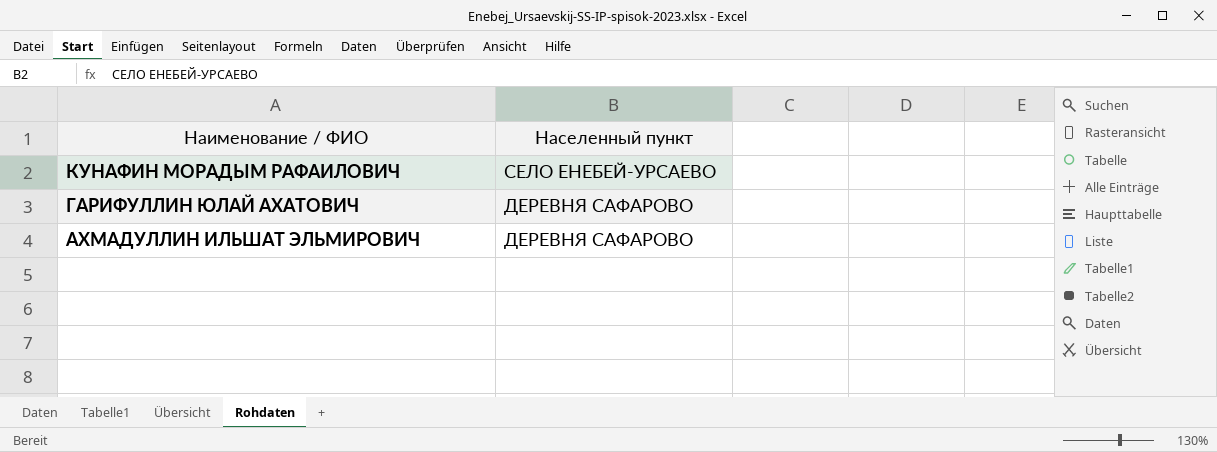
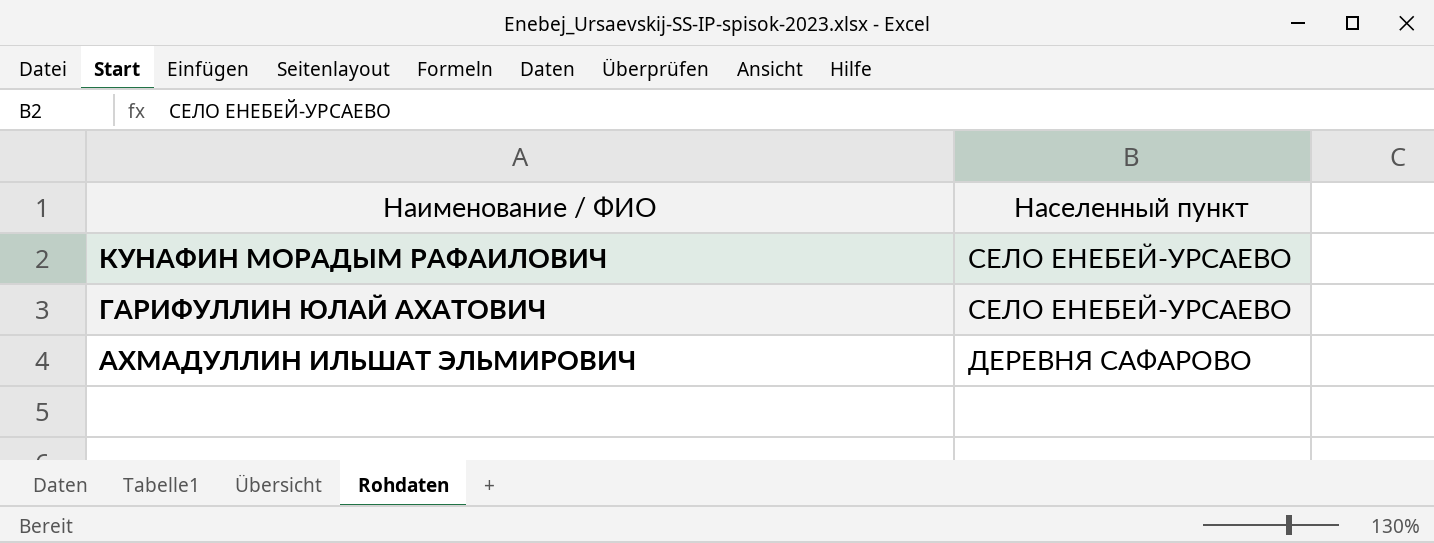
ГАРИФУЛЛИН ЮЛАЙ АХАТОВИЧ | Населенный пункт: ДЕРЕВНЯ САФАРОВО -> СЕЛО ЕНЕБЕЙ-УРСАЕВО

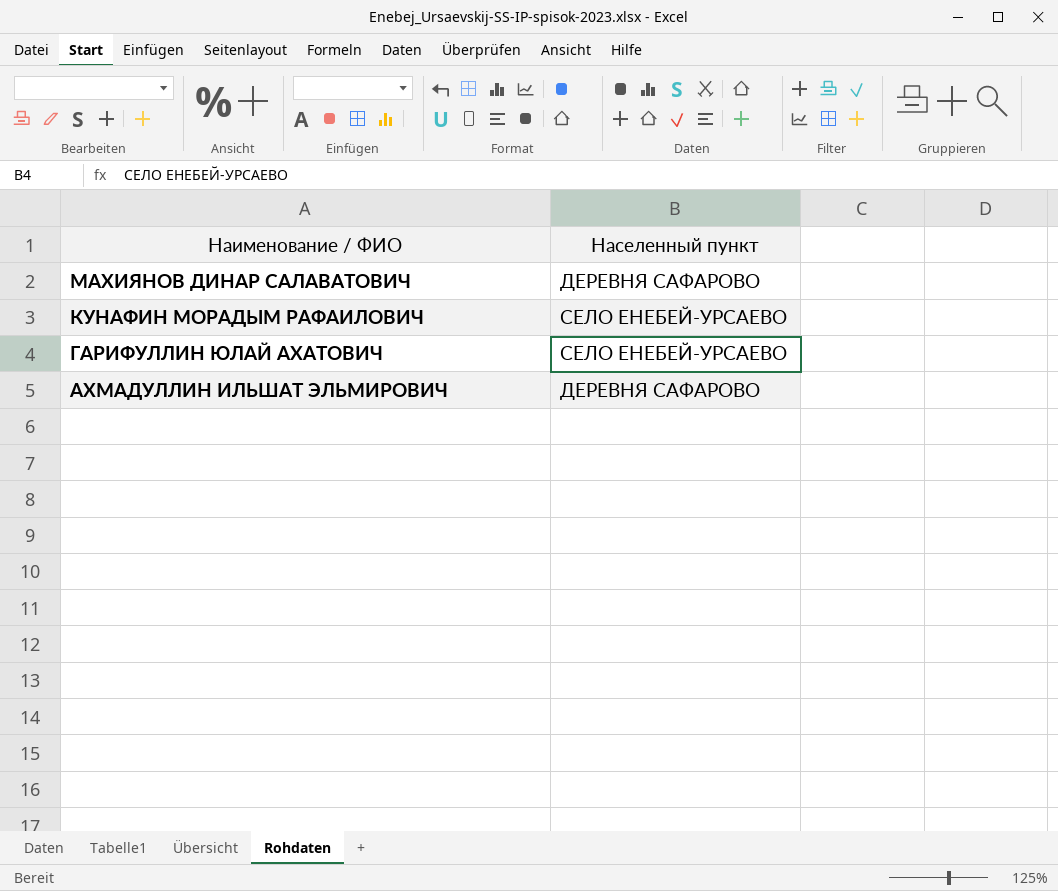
row МАХИЯНОВ ДИНАР САЛАВАТОВИЧ: none -> ДЕРЕВНЯ САФАРОВО

